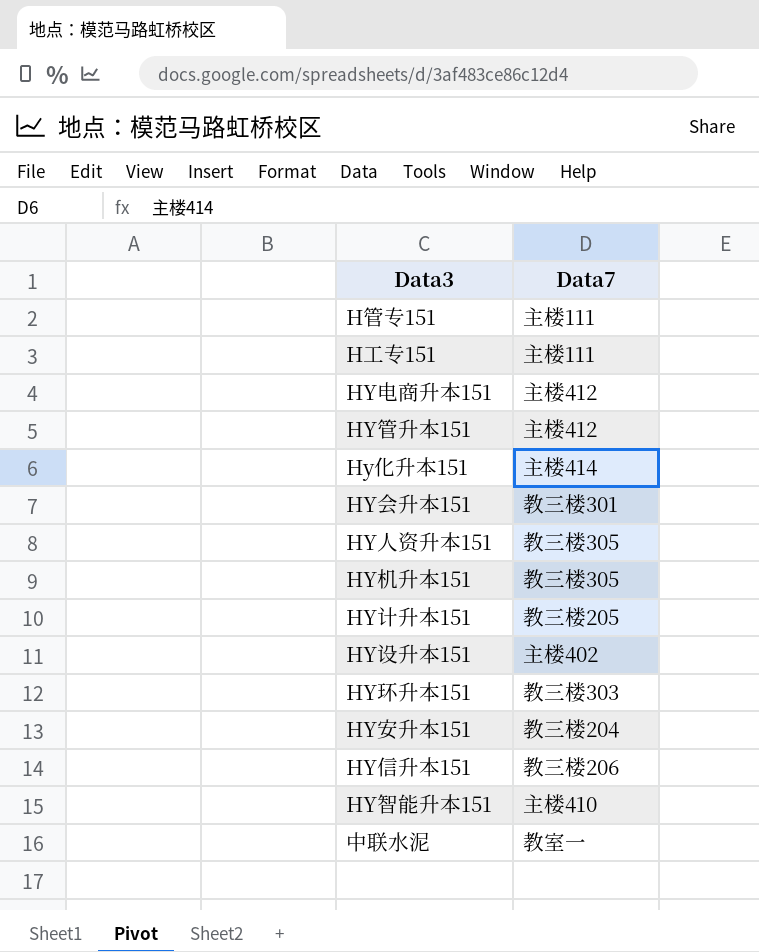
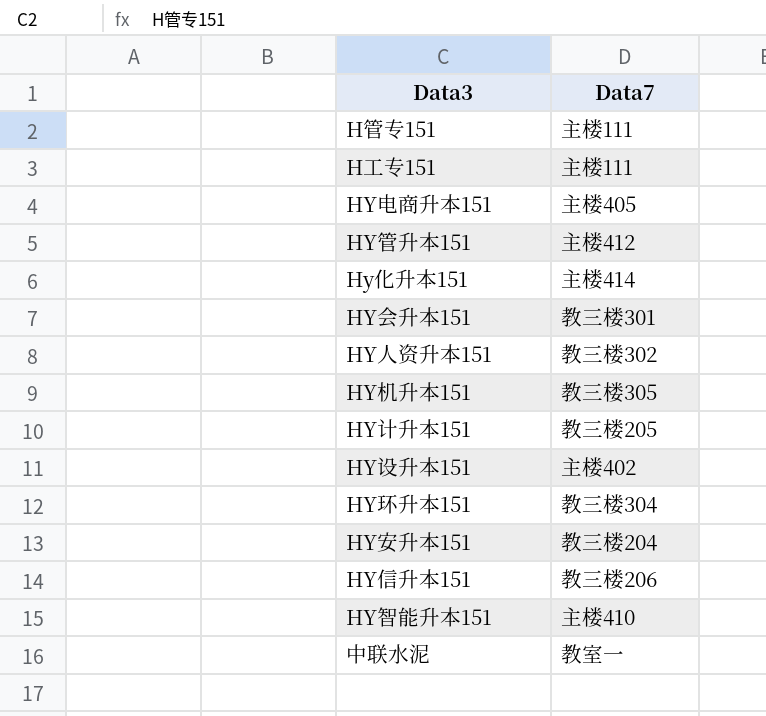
HY电商升本151 | Data7: 主楼412 -> 主楼405
HY人资升本151 | Data7: 教三楼305 -> 教三楼302
HY环升本151 | Data7: 教三楼303 -> 教三楼304

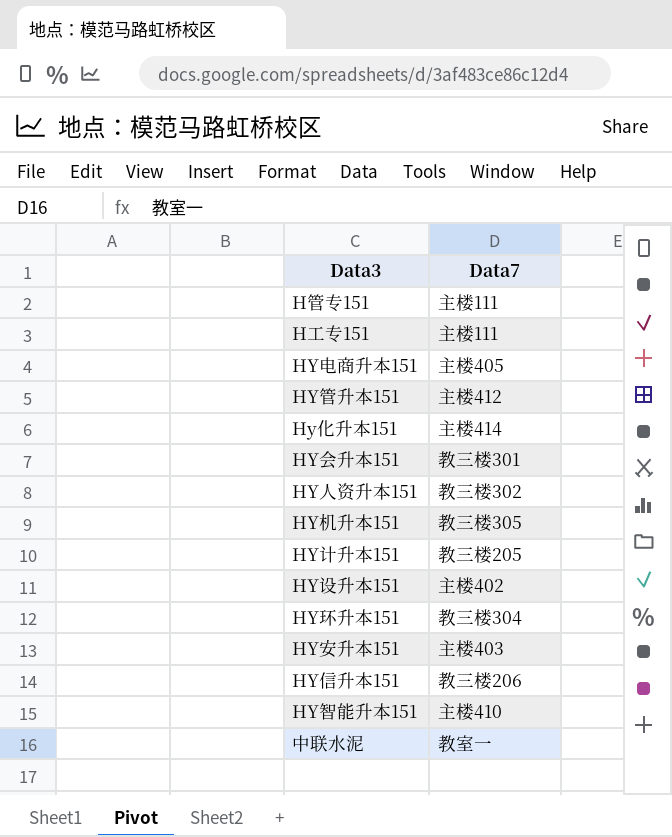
HY安升本151 | Data7: 教三楼204 -> 主楼403

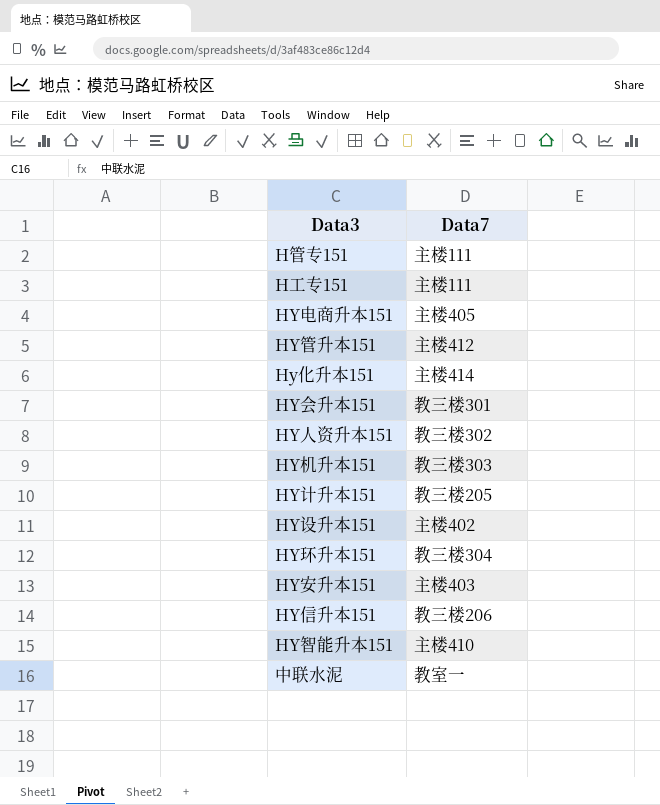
HY机升本151 | Data7: 教三楼305 -> 教三楼303

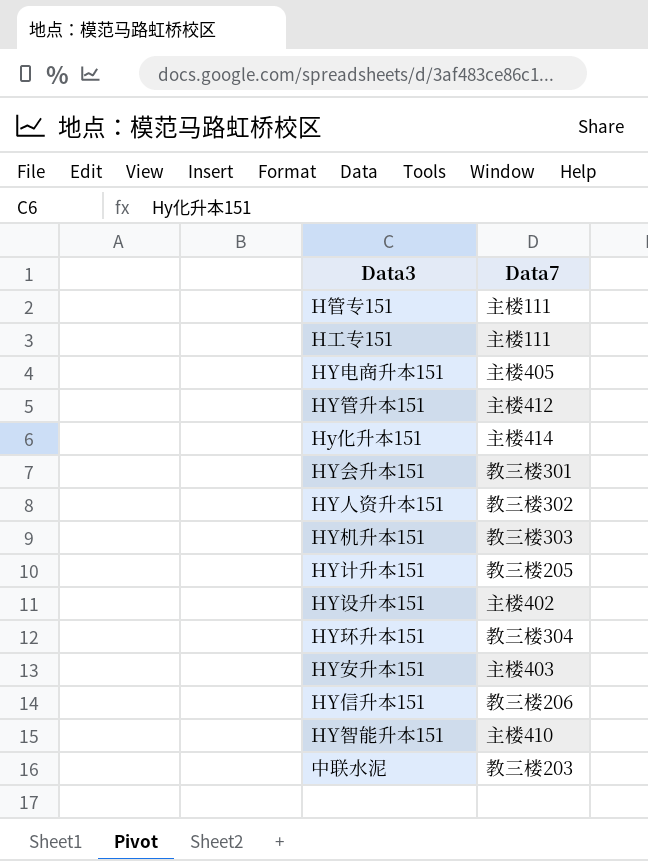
中联水泥 | Data7: 教室一 -> 教三楼203

